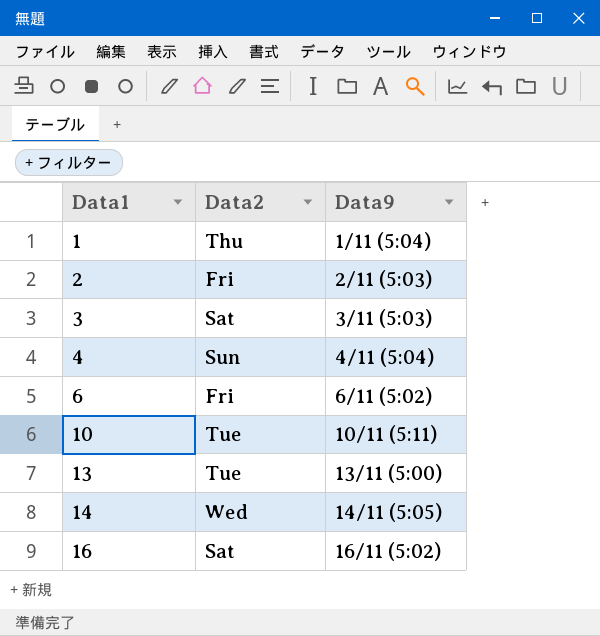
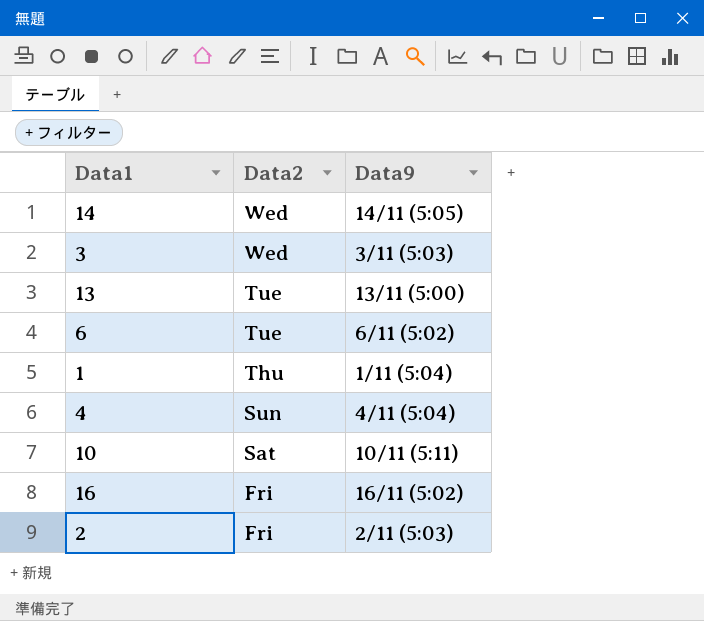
row order: Data1 ascending -> Data2 descending
3 | Data2: Sat -> Wed
6 | Data2: Fri -> Tue
10 | Data2: Tue -> Sat
16 | Data2: Sat -> Fri

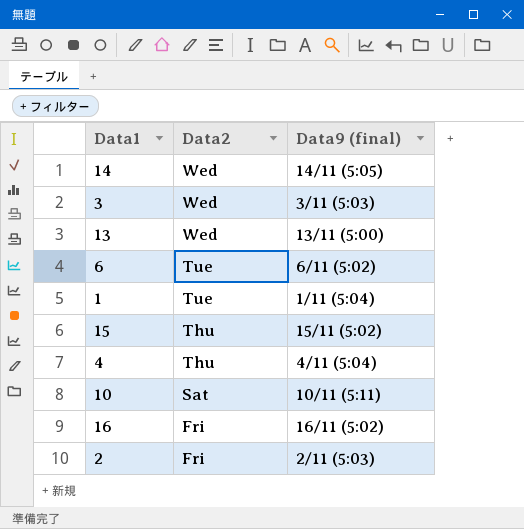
column name: Data9 -> Data9 (final)
13 | Data2: Tue -> Wed
1 | Data2: Thu -> Tue
row 15: none -> Thu | 15/11 (5:02)
4 | Data2: Sun -> Thu

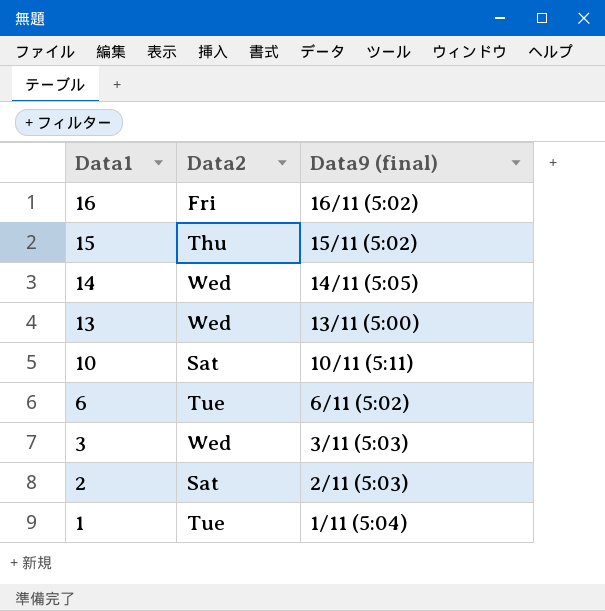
row order: Data2 descending -> Data1 descending
row 4: Thu | 4/11 (5:04) -> none
2 | Data2: Fri -> Sat

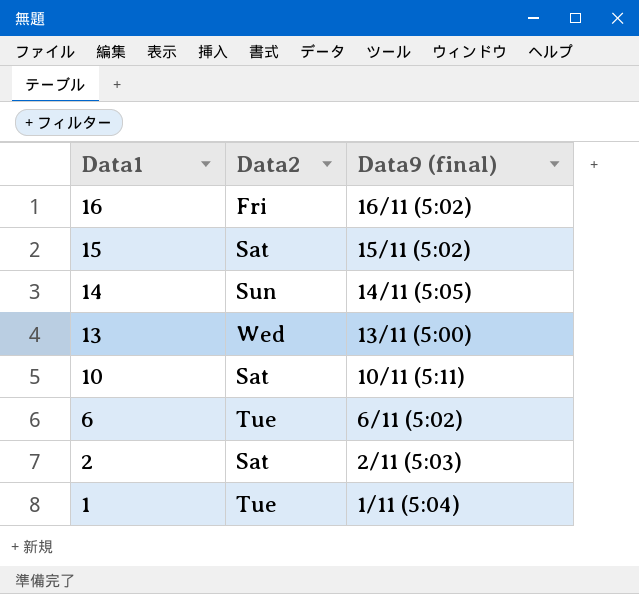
row 3: Wed | 3/11 (5:03) -> none
15 | Data2: Thu -> Sat
14 | Data2: Wed -> Sun

